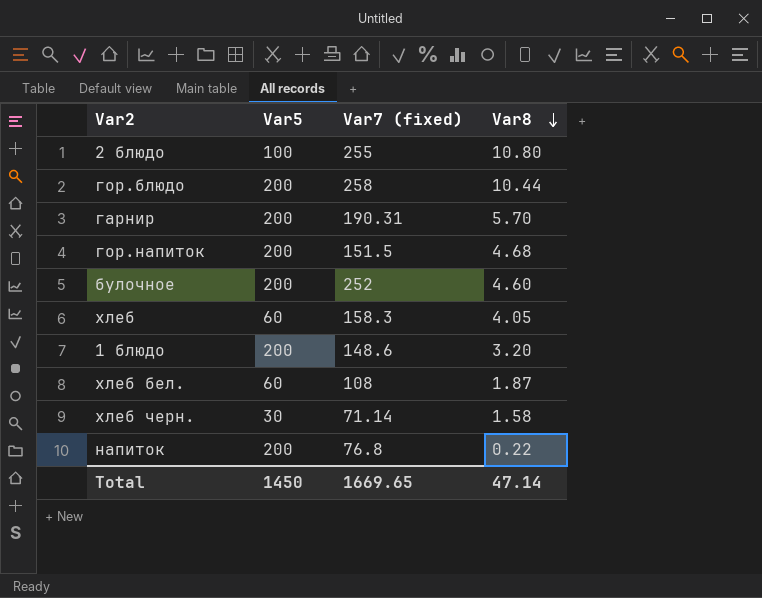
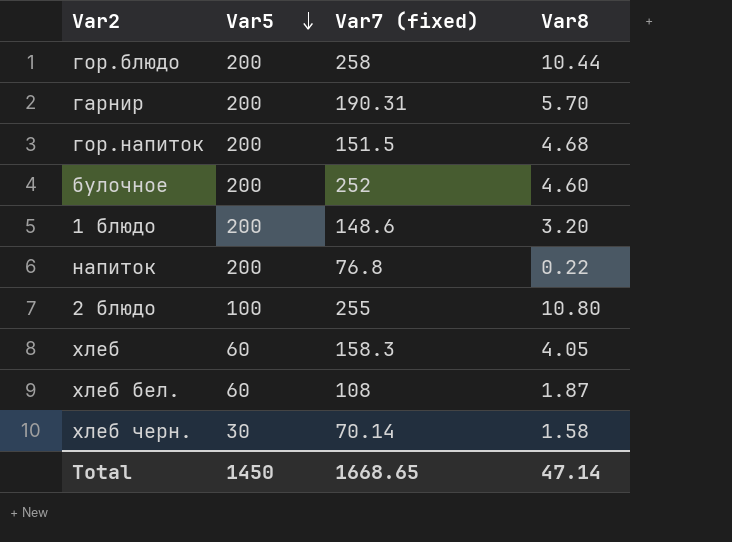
row order: Var8 descending -> Var5 descending
хлеб черн. | Var7 (fixed): 71.14 -> 70.14
Total | Var7 (fixed): 1669.65 -> 1668.65

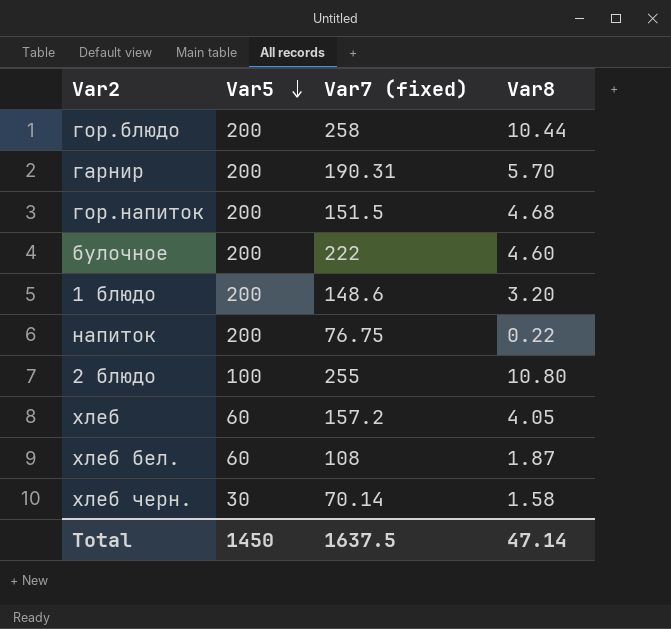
булочное | Var7 (fixed): 252 -> 222
напиток | Var7 (fixed): 76.8 -> 76.75
хлеб | Var7 (fixed): 158.3 -> 157.2
Total | Var7 (fixed): 1668.65 -> 1637.5

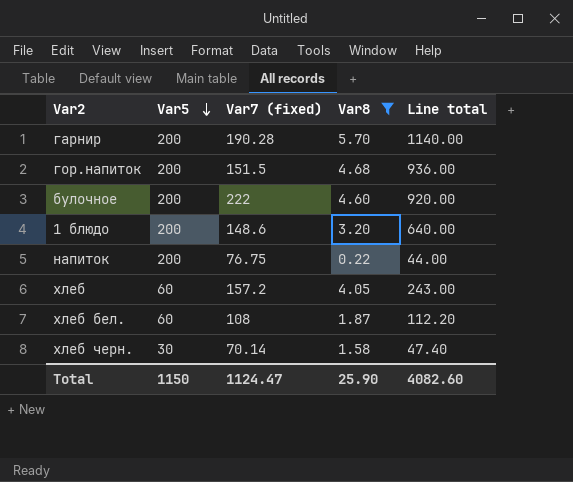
filter: none -> Var8 <= 5.70
column Line total | formula: none -> [Var5] * [Var8]
гарнир | Var7 (fixed): 190.31 -> 190.28
Total | Var5: 1450 -> 1150
Total | Var7 (fixed): 1637.5 -> 1124.47
Total | Var8: 47.14 -> 25.90

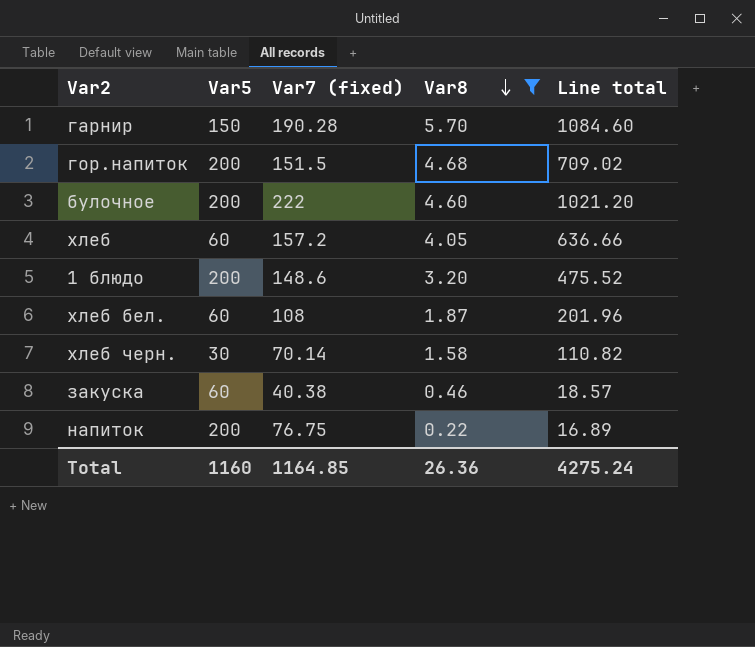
row order: Var5 descending -> Var8 descending
column Line total | formula: [Var5] * [Var8] -> [Var7 (fixed)] * [Var8]
гарнир | Var5: 200 -> 150
row закуска: none -> 60 | 40.38 | 0.46 | 18.57
Total | Var5: 1150 -> 1160
Total | Var7 (fixed): 1124.47 -> 1164.85
Total | Var8: 25.90 -> 26.36
Total | Line total: 4082.60 -> 4275.24

